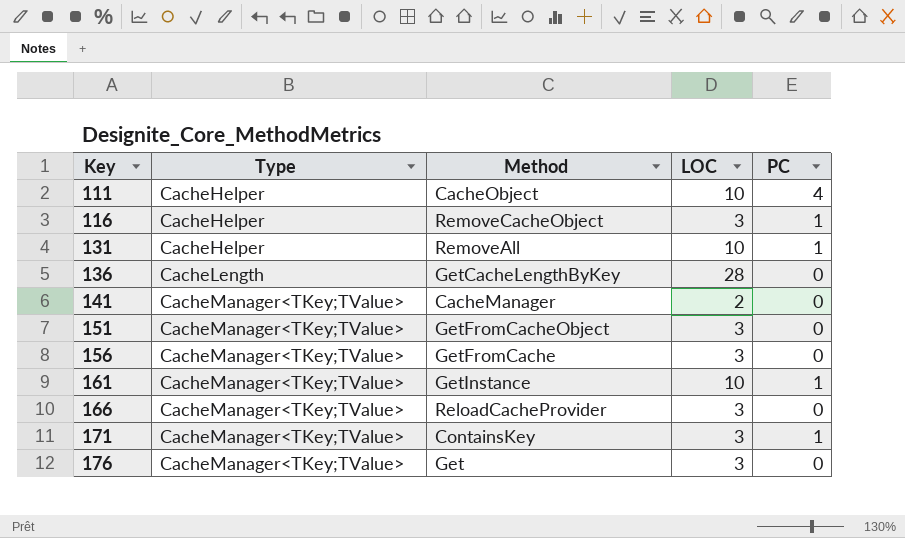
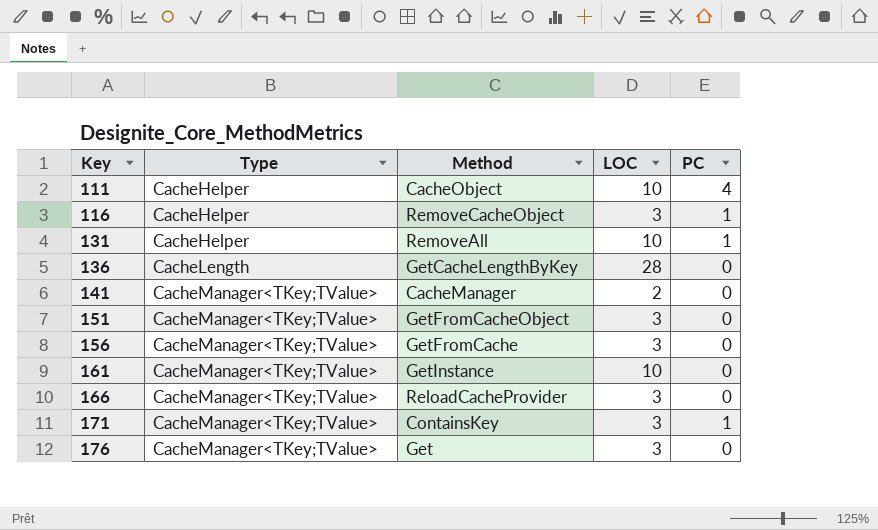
161 | PC: 1 -> 0

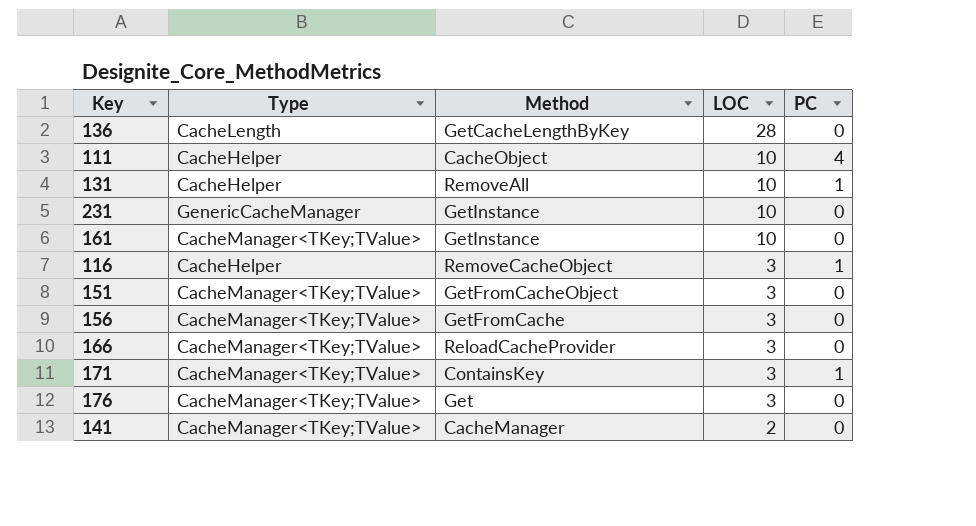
row order: Key ascending -> LOC descending
row 231: none -> GenericCacheManager | GetInstance | 10 | 0

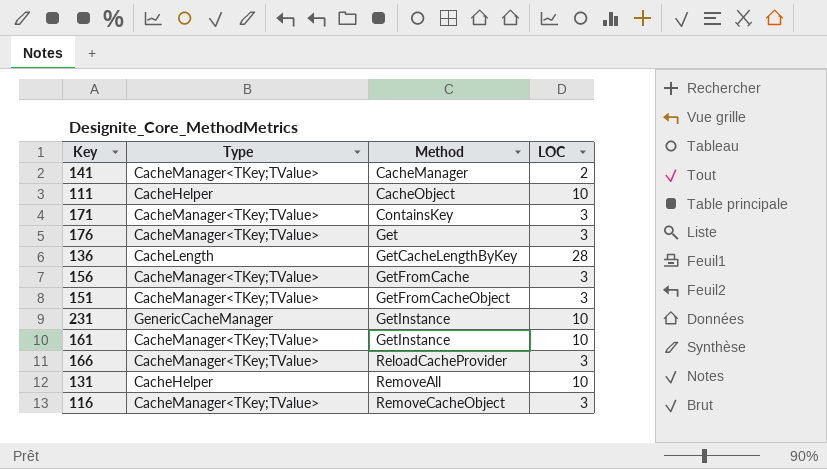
row order: LOC descending -> Method ascending
column PC | position: 5 -> none
116 | Type: CacheHelper -> CacheManager<TKey;TValue>

